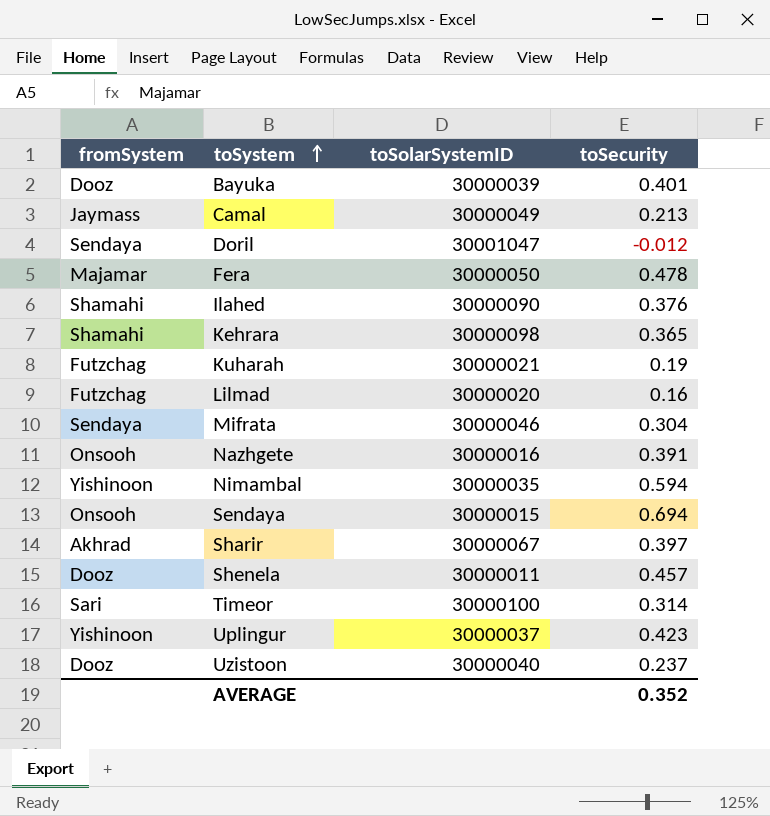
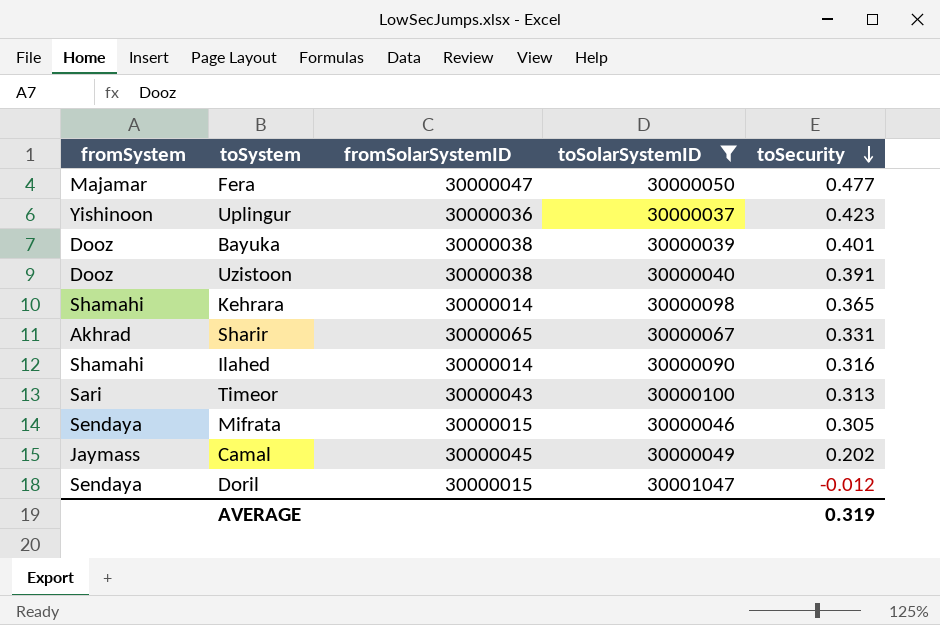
filter: none -> toSolarSystemID >= 30000037
row order: toSystem ascending -> toSecurity descending
column fromSolarSystemID | position: none -> 3
Fera | toSecurity: 0.478 -> 0.477
Uzistoon | toSecurity: 0.237 -> 0.391
Sharir | toSecurity: 0.397 -> 0.331
Ilahed | toSecurity: 0.376 -> 0.316
Timeor | toSecurity: 0.314 -> 0.313
Mifrata | toSecurity: 0.304 -> 0.305
Camal | toSecurity: 0.213 -> 0.202
AVERAGE | toSecurity: 0.352 -> 0.319

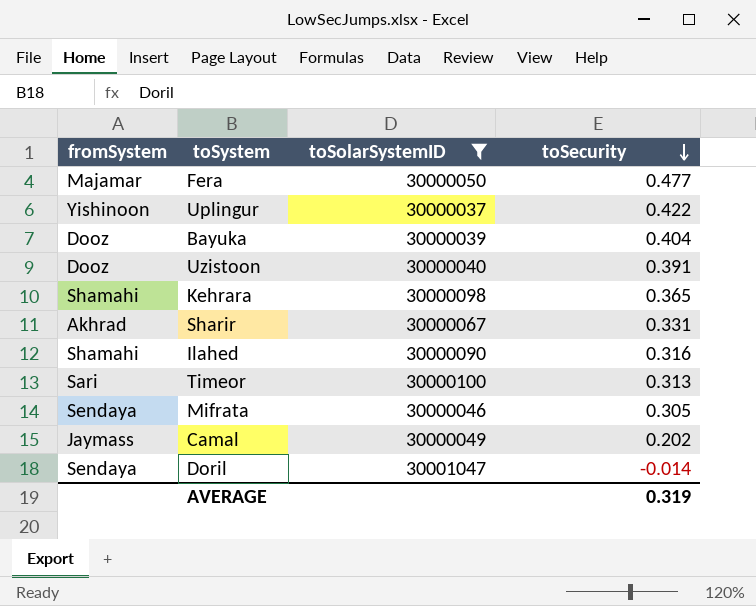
column fromSolarSystemID | position: 3 -> none
Uplingur | toSecurity: 0.423 -> 0.422
Bayuka | toSecurity: 0.401 -> 0.404
Doril | toSecurity: -0.012 -> -0.014

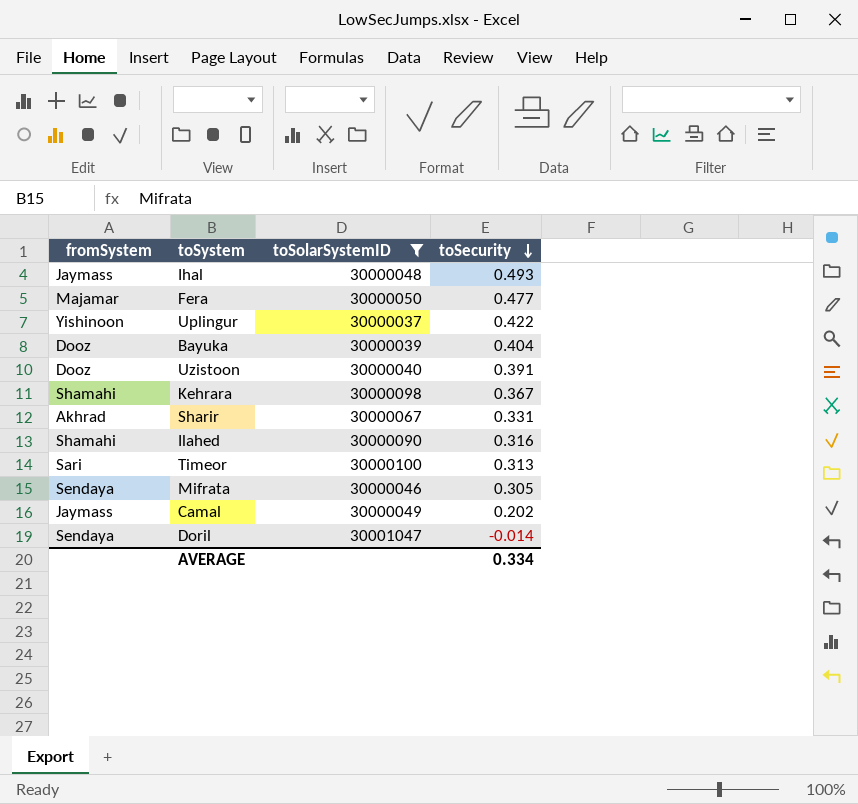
row Ihal: none -> Jaymass | 30000048 | 0.493
Kehrara | toSecurity: 0.365 -> 0.367
AVERAGE | toSecurity: 0.319 -> 0.334

